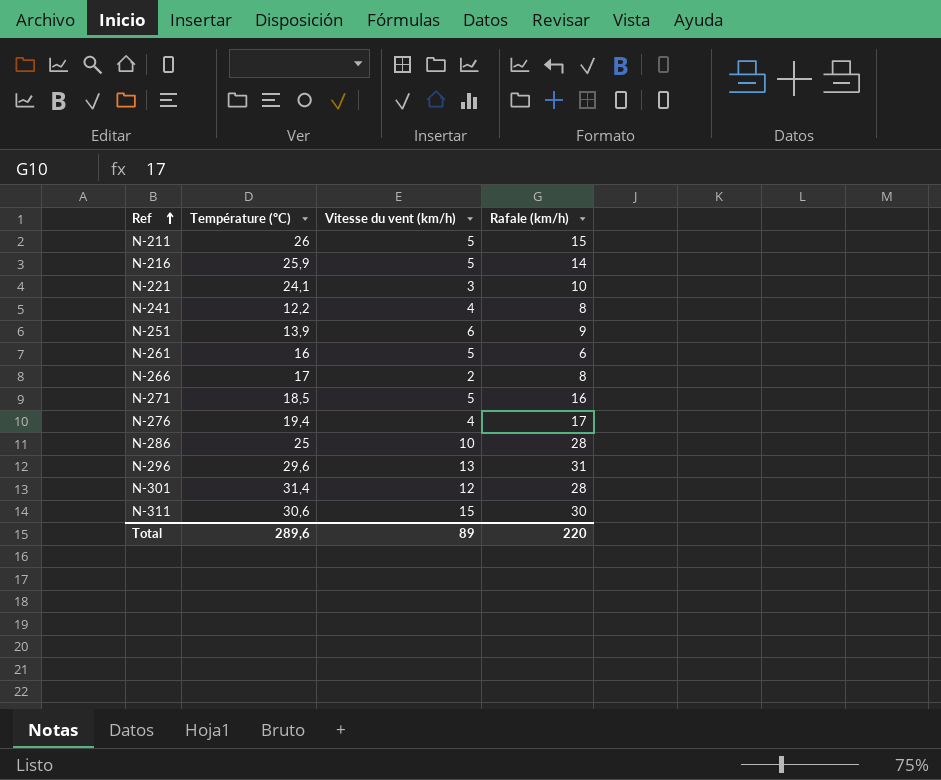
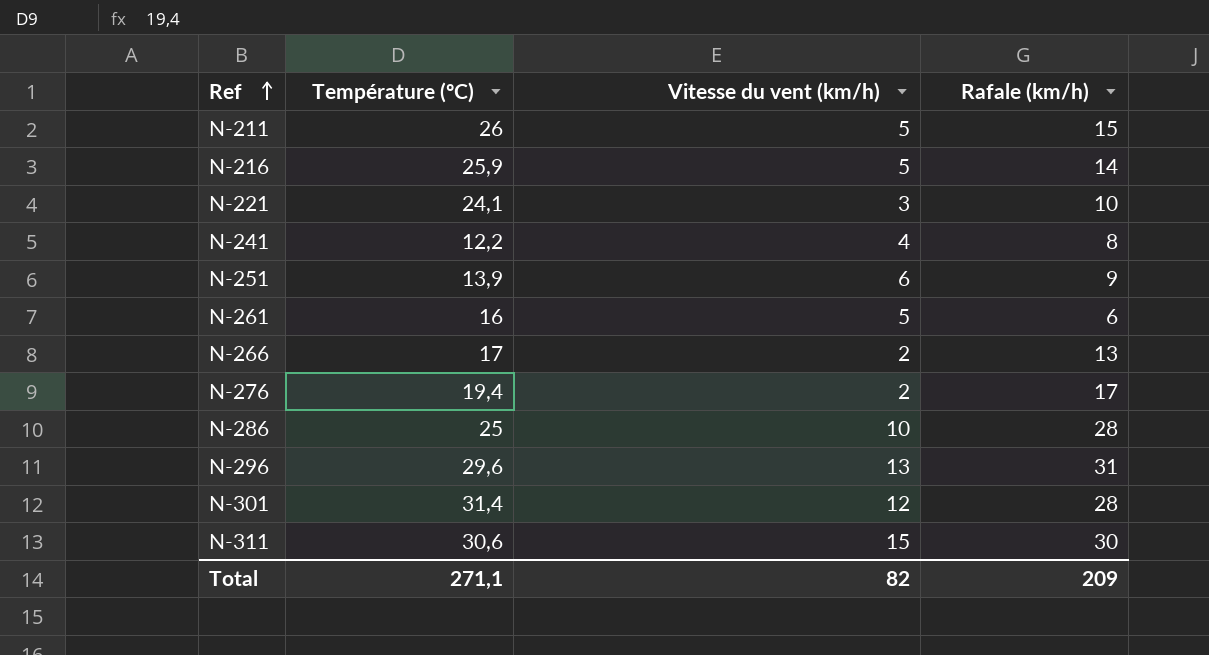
row N-271: 18,5 | 5 | 16 -> none
N-266 | Rafale (km/h): 8 -> 13
N-276 | Vitesse du vent (km/h): 4 -> 2
Total | Température (ºC): 289,6 -> 271,1
Total | Vitesse du vent (km/h): 89 -> 82
Total | Rafale (km/h): 220 -> 209

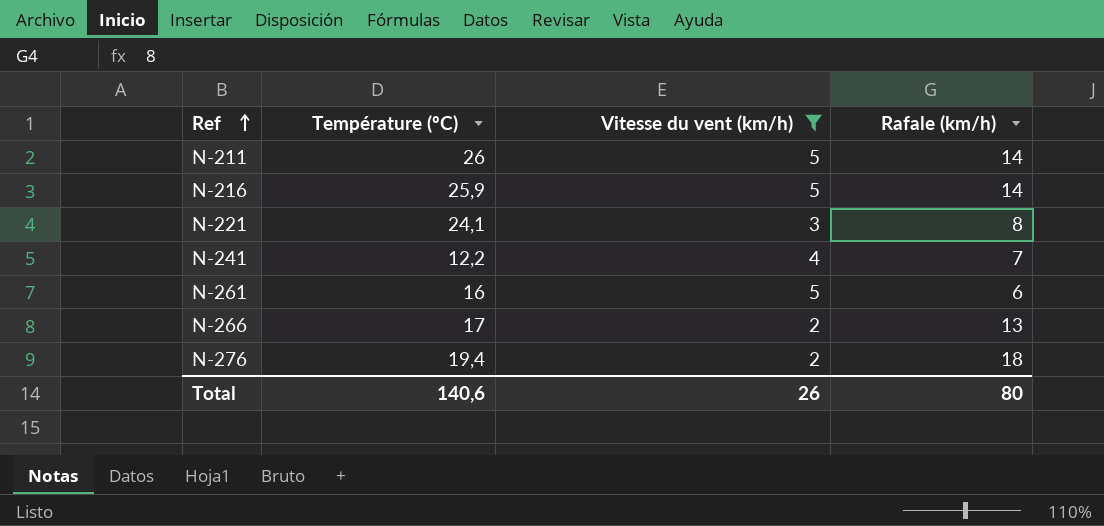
filter: none -> Vitesse du vent (km/h) <= 5
N-211 | Rafale (km/h): 15 -> 14
N-221 | Rafale (km/h): 10 -> 8
N-241 | Rafale (km/h): 8 -> 7
N-276 | Rafale (km/h): 17 -> 18
Total | Température (ºC): 271,1 -> 140,6
Total | Vitesse du vent (km/h): 82 -> 26
Total | Rafale (km/h): 209 -> 80

